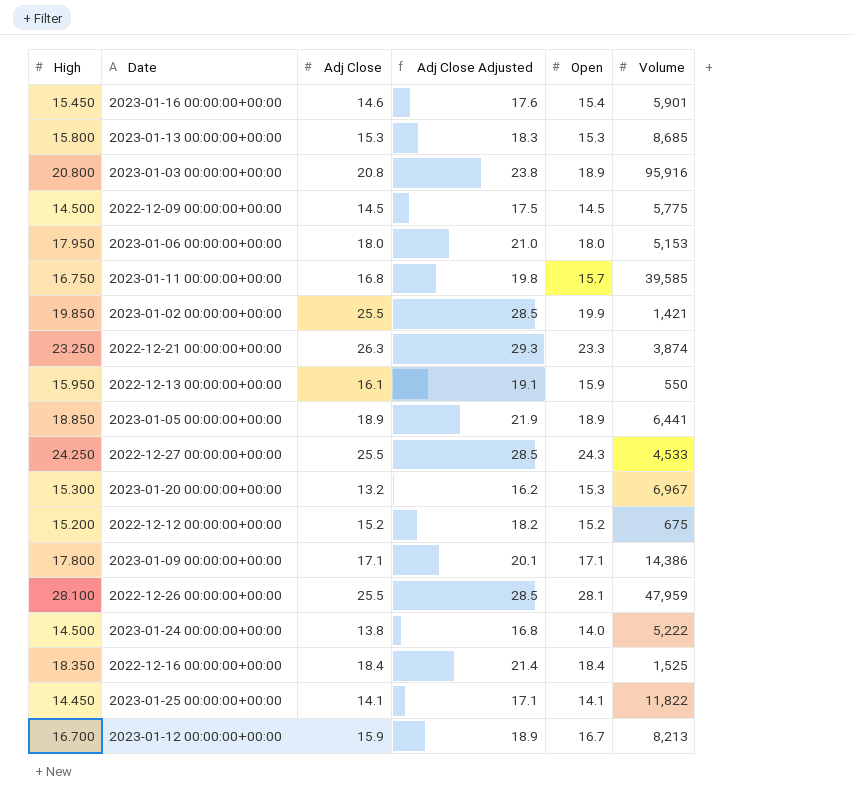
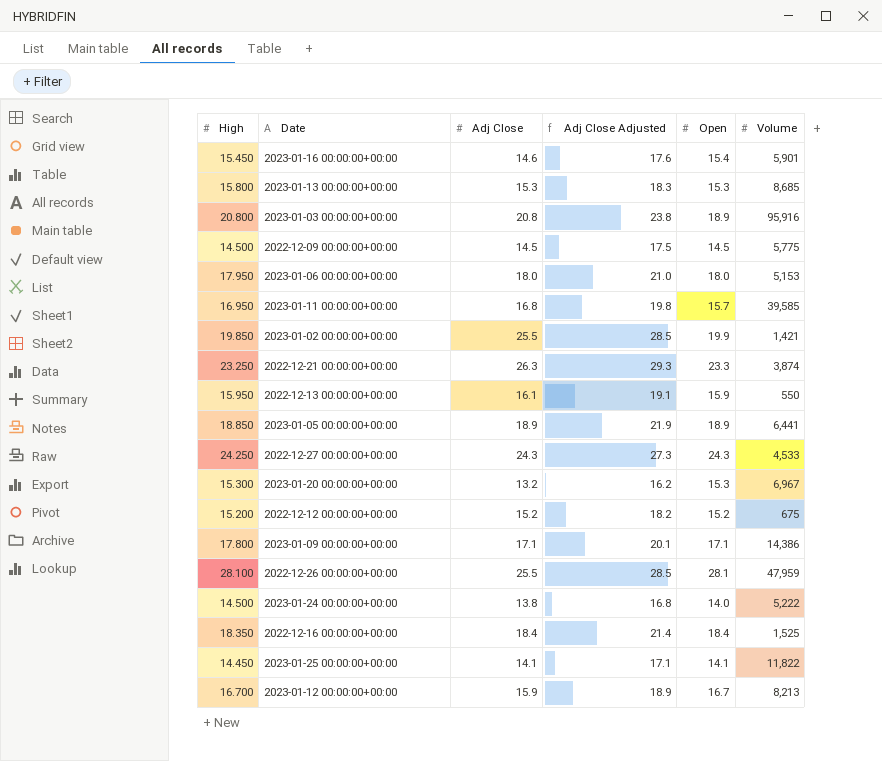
2023-01-11 00:00:00+00:00 | High: 16.750 -> 16.950
2022-12-27 00:00:00+00:00 | Adj Close: 25.5 -> 24.3
2022-12-27 00:00:00+00:00 | Adj Close Adjusted: 28.5 -> 27.3

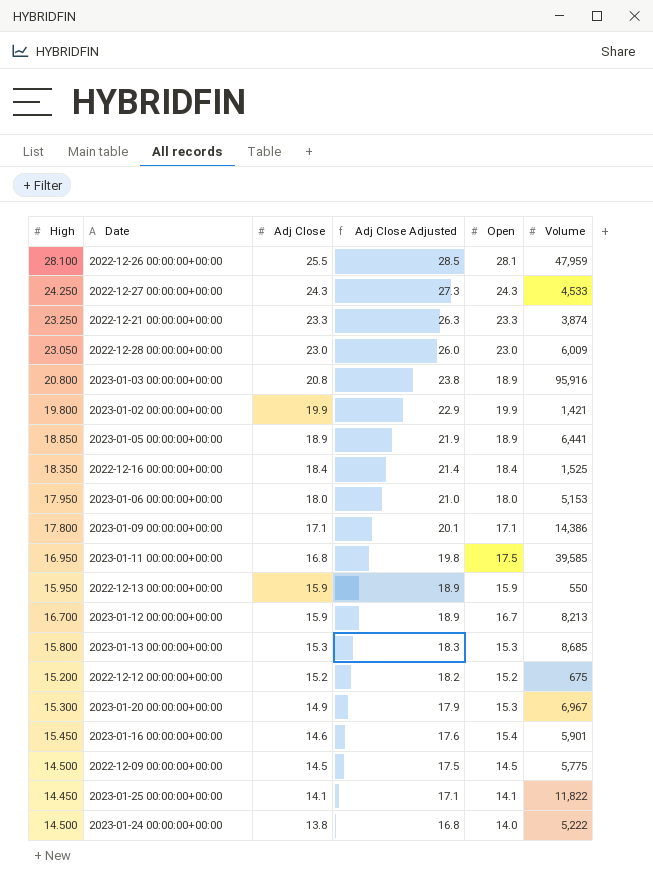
row order: none -> Adj Close descending
2022-12-21 00:00:00+00:00 | Adj Close: 26.3 -> 23.3
2022-12-21 00:00:00+00:00 | Adj Close Adjusted: 29.3 -> 26.3
row 2022-12-28 00:00:00+00:00: none -> 23.050 | 23.0 | 26.0 | 23.0 | 6,009
2023-01-02 00:00:00+00:00 | High: 19.850 -> 19.800
2023-01-02 00:00:00+00:00 | Adj Close: 25.5 -> 19.9
2023-01-02 00:00:00+00:00 | Adj Close Adjusted: 28.5 -> 22.9
2023-01-11 00:00:00+00:00 | Open: 15.7 -> 17.5
2022-12-13 00:00:00+00:00 | Adj Close: 16.1 -> 15.9
2022-12-13 00:00:00+00:00 | Adj Close Adjusted: 19.1 -> 18.9
2023-01-20 00:00:00+00:00 | Adj Close: 13.2 -> 14.9
2023-01-20 00:00:00+00:00 | Adj Close Adjusted: 16.2 -> 17.9

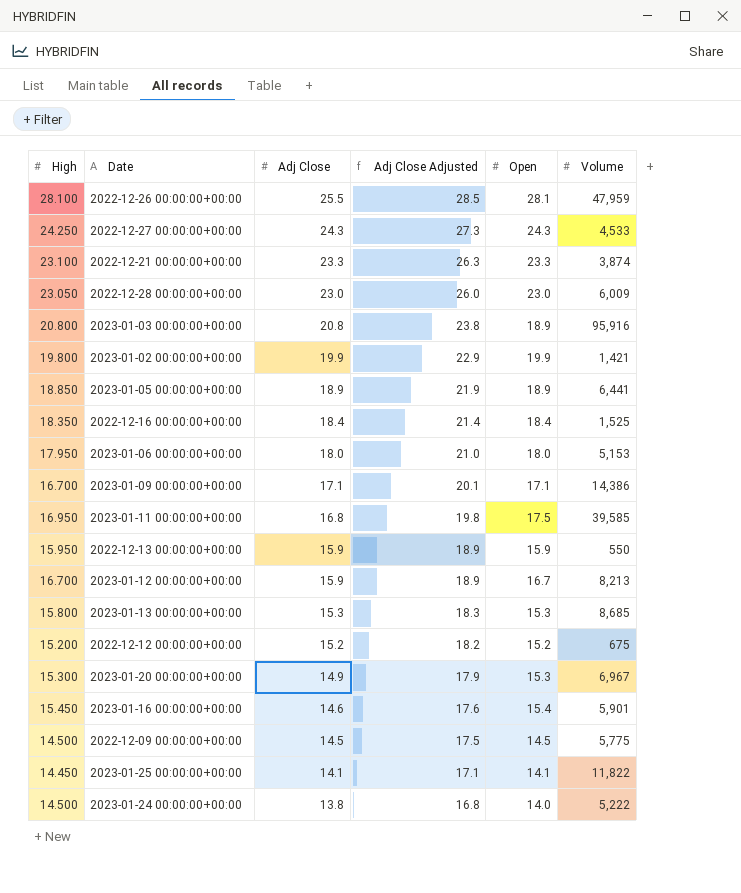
2022-12-21 00:00:00+00:00 | High: 23.250 -> 23.100
2023-01-09 00:00:00+00:00 | High: 17.800 -> 16.700

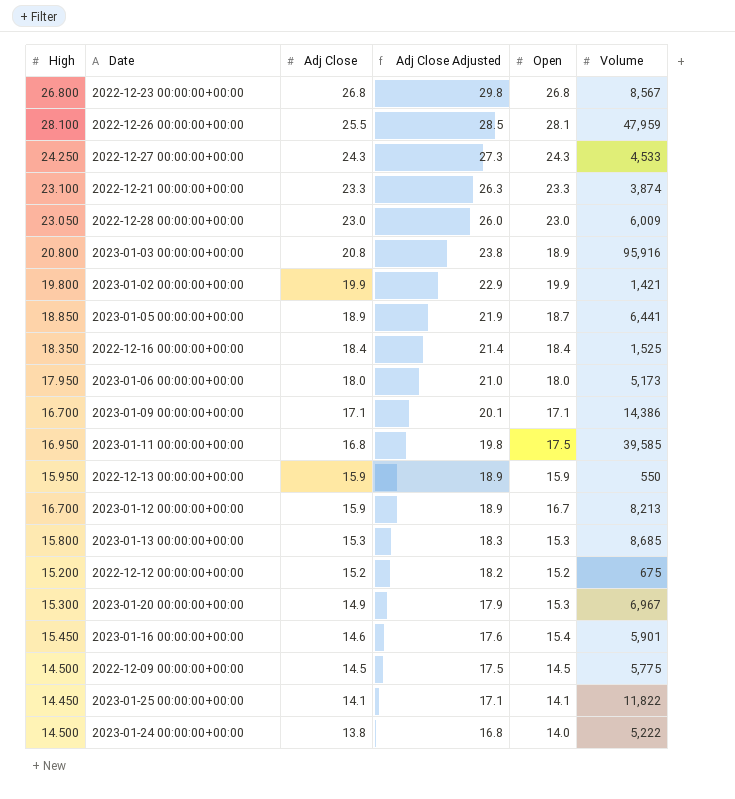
row 2022-12-23 00:00:00+00:00: none -> 26.800 | 26.8 | 29.8 | 26.8 | 8,567
2023-01-05 00:00:00+00:00 | Open: 18.9 -> 18.7
2023-01-06 00:00:00+00:00 | Volume: 5,153 -> 5,173

